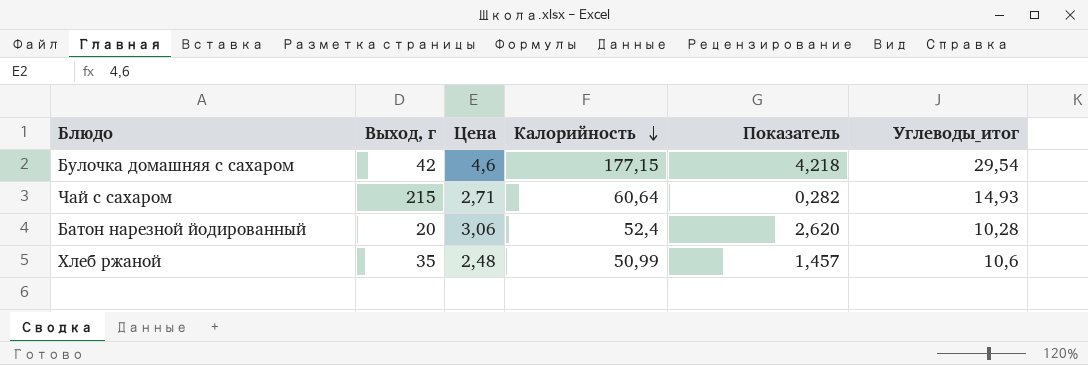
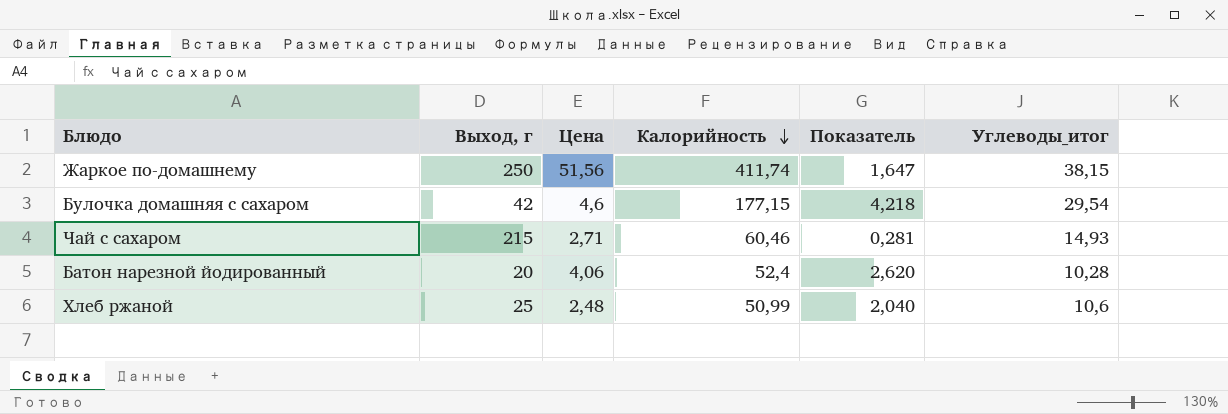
row Жаркое по-домашнему: none -> 250 | 51,56 | 411,74 | 1,647 | 38,15
Чай с сахаром | Калорийность: 60,64 -> 60,46
Чай с сахаром | Показатель: 0,282 -> 0,281
Батон нарезной йодированный | Цена: 3,06 -> 4,06
Хлеб ржаной | Выход, г: 35 -> 25
Хлеб ржаной | Показатель: 1,457 -> 2,040

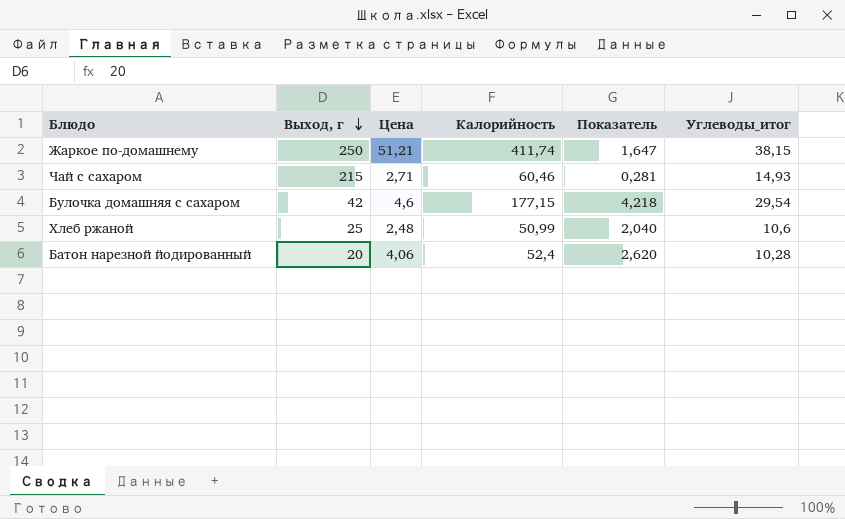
row order: Калорийность descending -> Выход, г descending
Жаркое по-домашнему | Цена: 51,56 -> 51,21

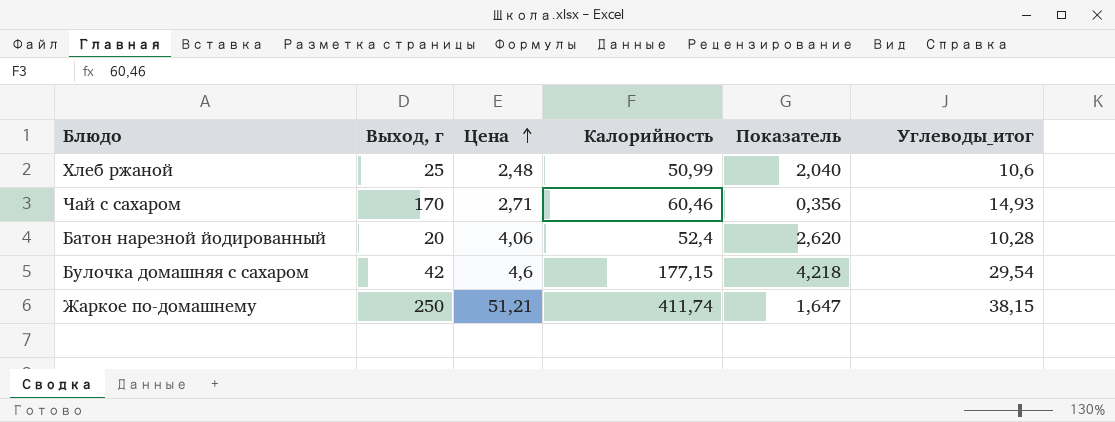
row order: Выход, г descending -> Цена ascending
Чай с сахаром | Выход, г: 215 -> 170
Чай с сахаром | Показатель: 0,281 -> 0,356

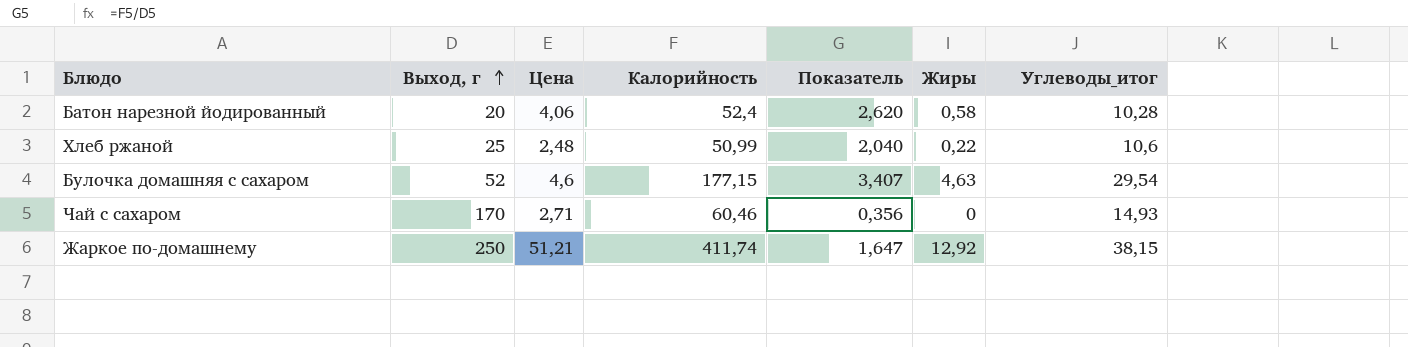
row order: Цена ascending -> Выход, г ascending
column Жиры | position: none -> 6
Булочка домашняя с сахаром | Выход, г: 42 -> 52
Булочка домашняя с сахаром | Показатель: 4,218 -> 3,407

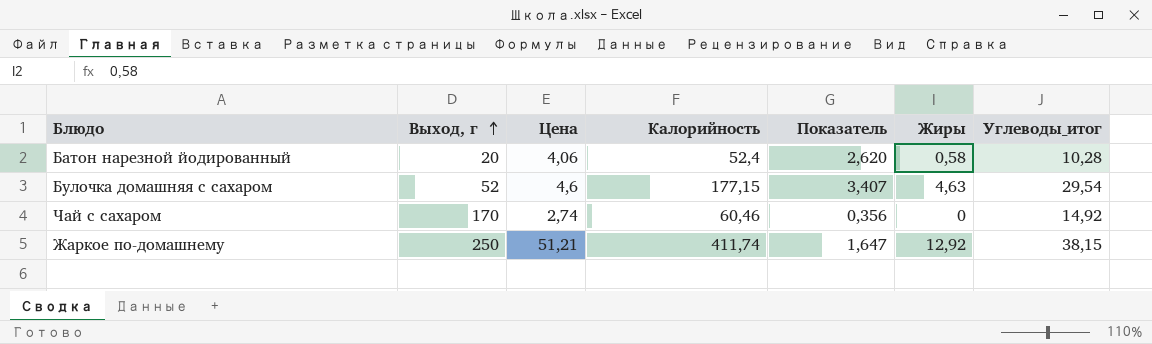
row Хлеб ржаной: 25 | 2,48 | 50,99 | 2,040 | 0,22 | 10,6 -> none
Чай с сахаром | Цена: 2,71 -> 2,74
Чай с сахаром | Углеводы_итог: 14,93 -> 14,92

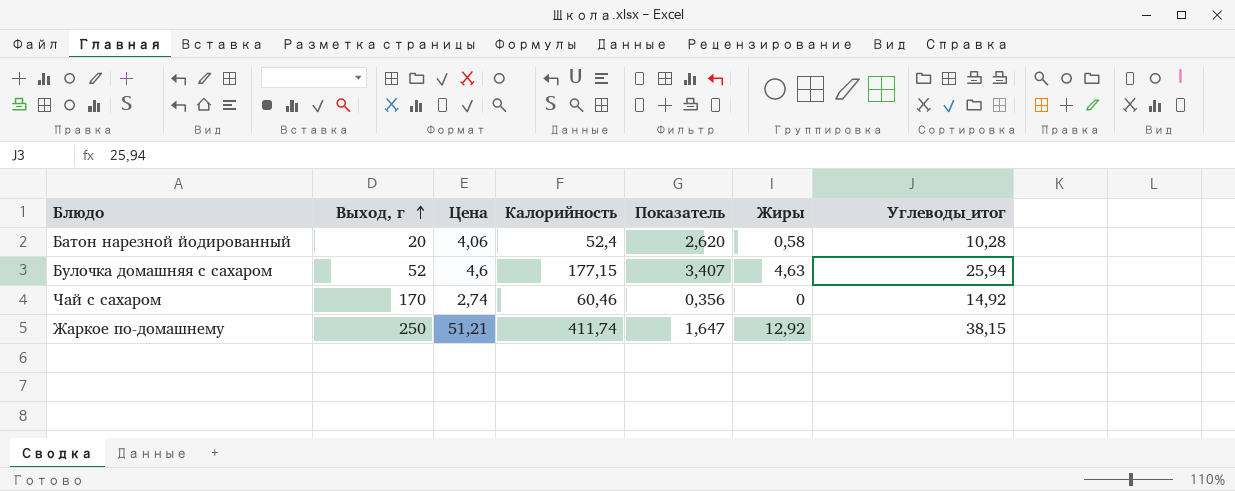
Булочка домашняя с сахаром | Углеводы_итог: 29,54 -> 25,94

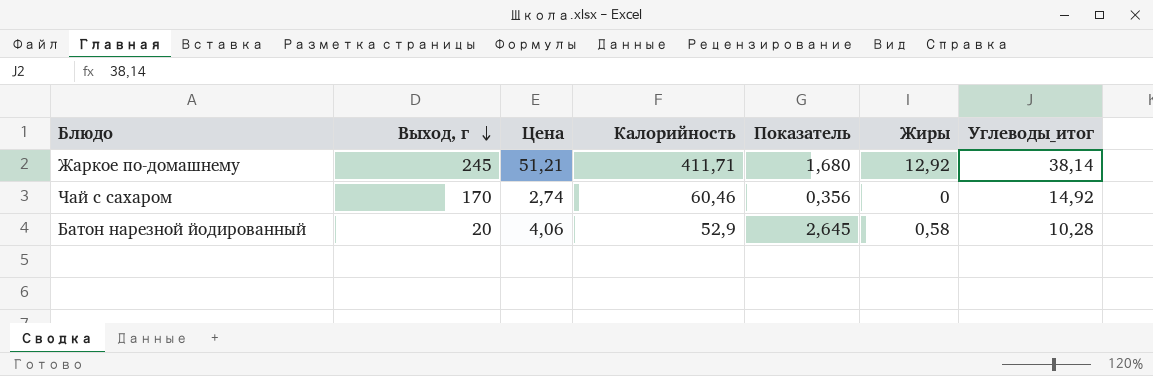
row order: Выход, г ascending -> Выход, г descending
row Булочка домашняя с сахаром: 52 | 4,6 | 177,15 | 3,407 | 4,63 | 25,94 -> none
Жаркое по-домашнему | Выход, г: 250 -> 245
Жаркое по-домашнему | Калорийность: 411,74 -> 411,71
Жаркое по-домашнему | Показатель: 1,647 -> 1,680
Жаркое по-домашнему | Углеводы_итог: 38,15 -> 38,14
Батон нарезной йодированный | Калорийность: 52,4 -> 52,9
Батон нарезной йодированный | Показатель: 2,620 -> 2,645

